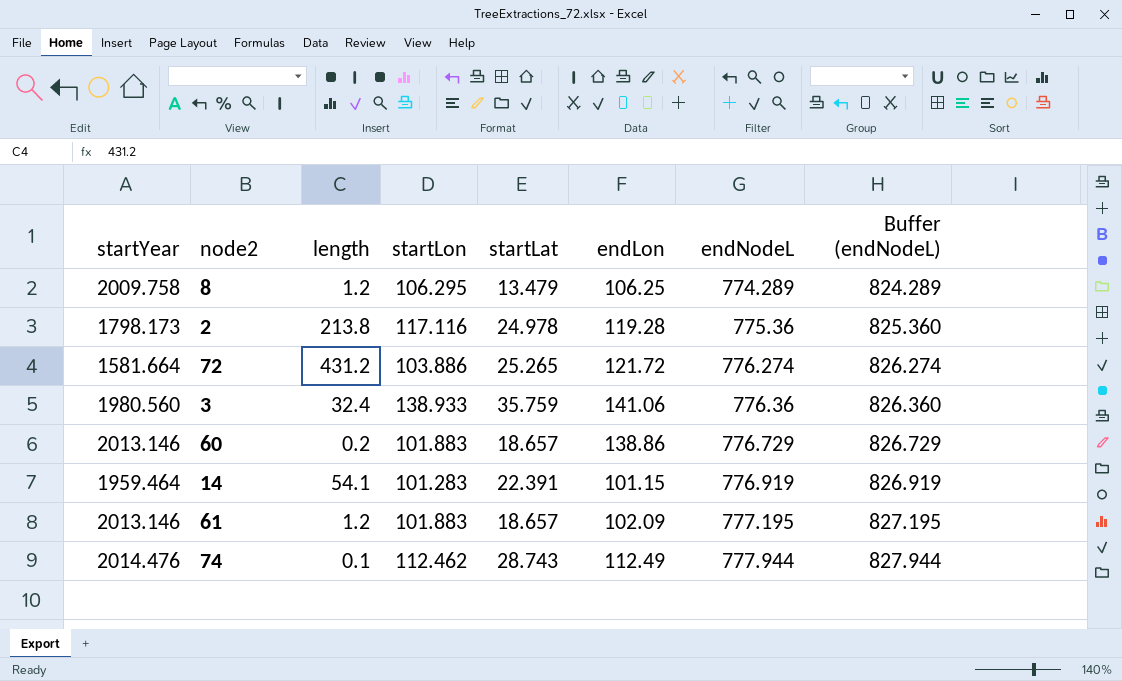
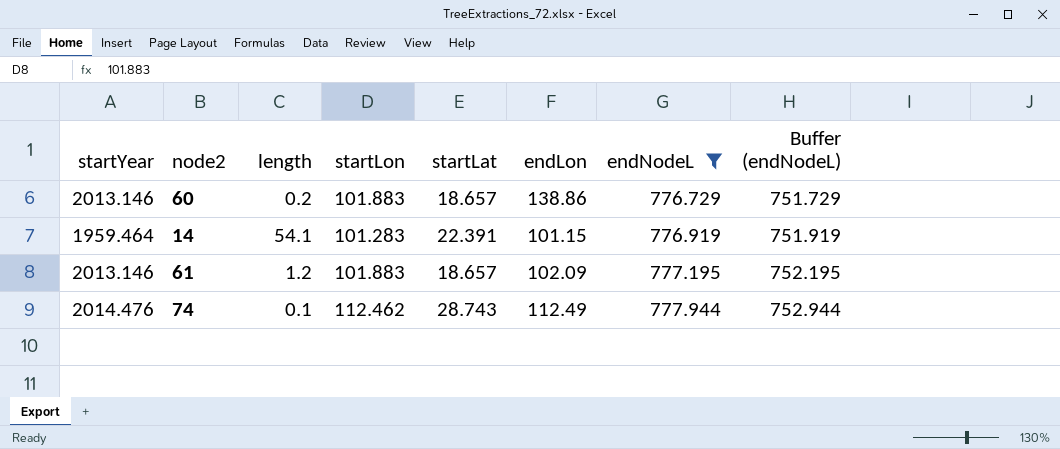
filter: none -> endNodeL >= 776.729
column Buffer (endNodeL) | formula: [endNodeL] + 50 -> [endNodeL] - 25

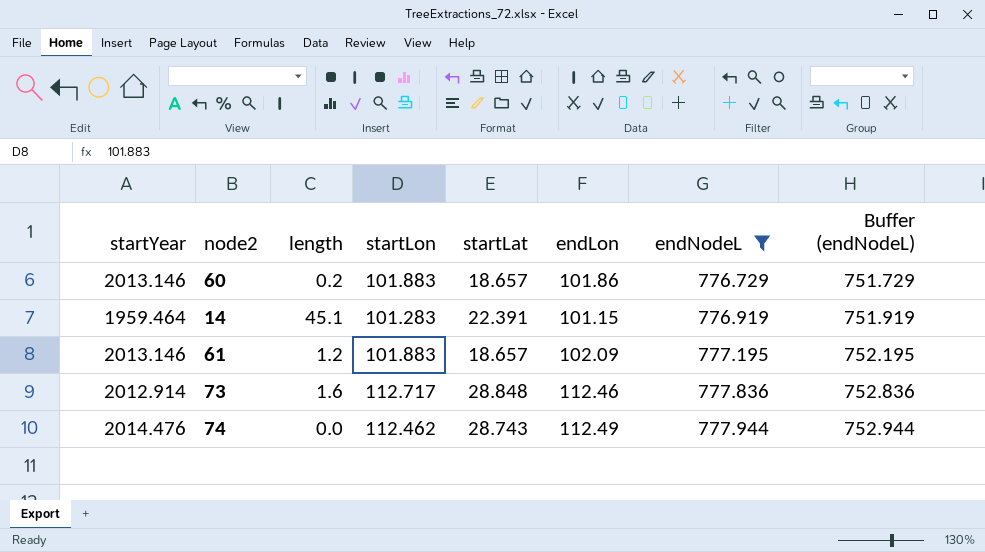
60 | endLon: 138.86 -> 101.86
14 | length: 54.1 -> 45.1
row 73: none -> 2012.914 | 1.6 | 112.717 | 28.848 | 112.46 | 777.836 | 752.836
74 | length: 0.1 -> 0.0

